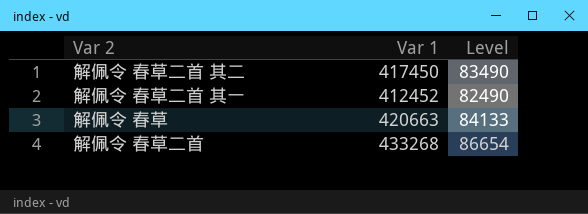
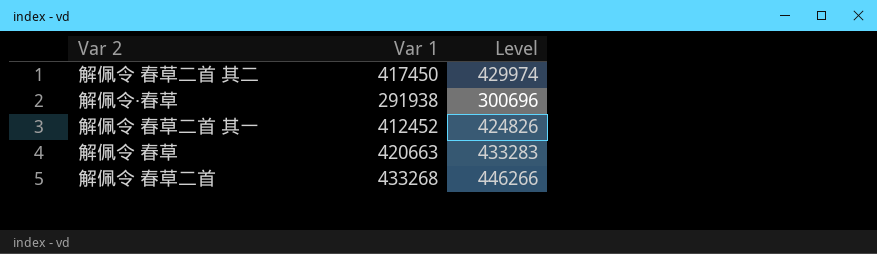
column Level | formula: [Var 1] * 0.2 -> [Var 1] * 1.03
row 解佩令·春草: none -> 291938 | 300696

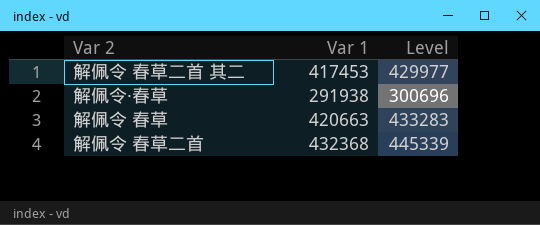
row 解佩令 春草二首 其一: 412452 | 424826 -> none
解佩令 春草二首 其二 | Var 1: 417450 -> 417453
解佩令 春草二首 其二 | Level: 429974 -> 429977
解佩令 春草二首 | Var 1: 433268 -> 432368
解佩令 春草二首 | Level: 446266 -> 445339

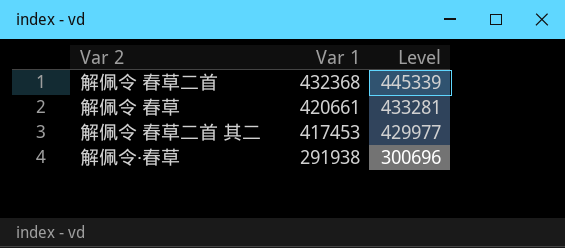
row order: none -> Var 1 descending
解佩令 春草 | Var 1: 420663 -> 420661
解佩令 春草 | Level: 433283 -> 433281

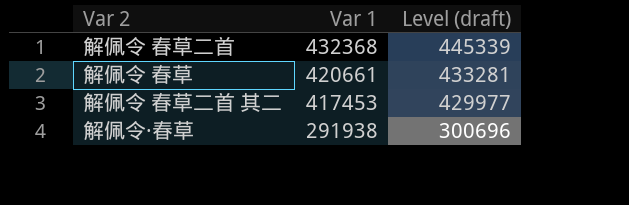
column name: Level -> Level (draft)

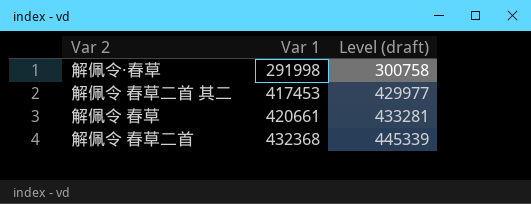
row order: Var 1 descending -> Var 1 ascending
解佩令·春草 | Var 1: 291938 -> 291998
解佩令·春草 | Level (draft): 300696 -> 300758

